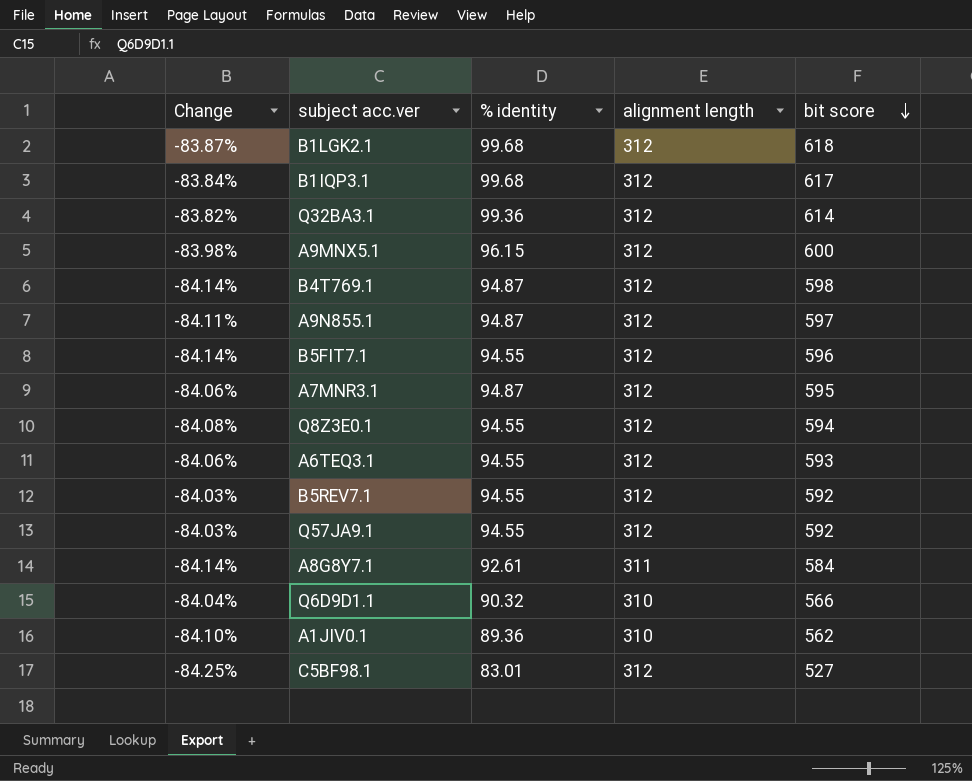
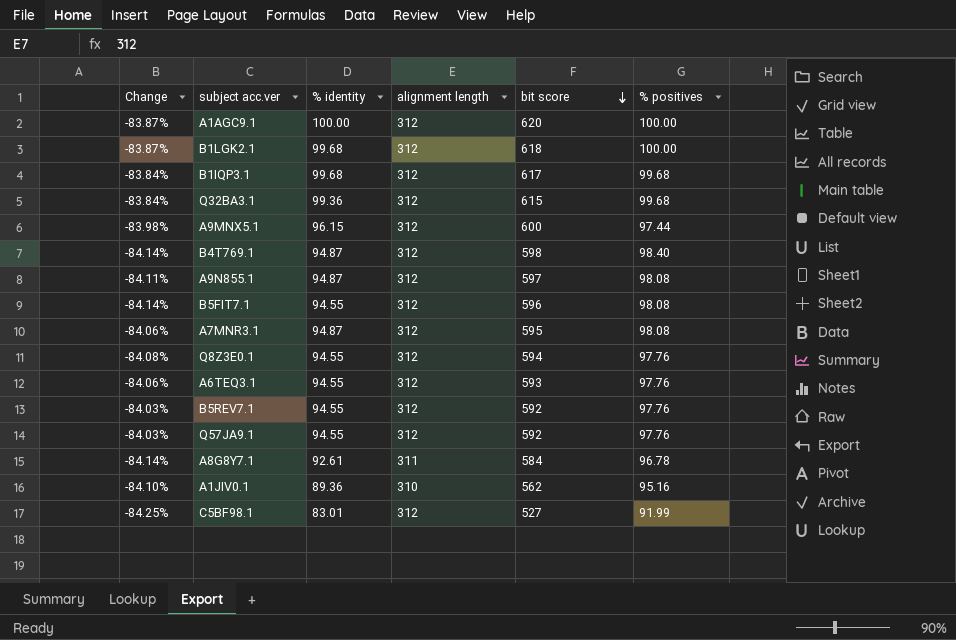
column % positives | position: none -> 6
row Q6D9D1.1: -84.04% | 90.32 | 310 | 566 -> none
row A1AGC9.1: none -> -83.87% | 100.00 | 312 | 620 | 100.00
Q32BA3.1 | Change: -83.82% -> -83.84%
Q32BA3.1 | bit score: 614 -> 615

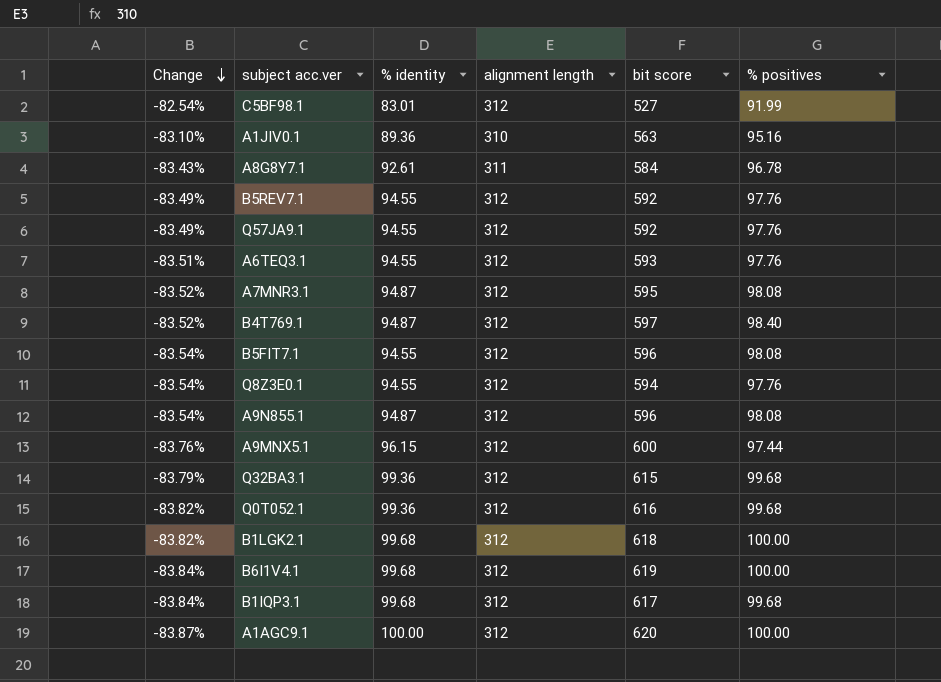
row order: bit score descending -> Change descending
column Change | formula: ([% identity] - [bit score]) / [bit score] -> ([% positives] - [bit score]) / [bit score]
A1JIV0.1 | bit score: 562 -> 563
B4T769.1 | bit score: 598 -> 597
A9N855.1 | bit score: 597 -> 596
row Q0T052.1: none -> -83.82% | 99.36 | 312 | 616 | 99.68
row B6I1V4.1: none -> -83.84% | 99.68 | 312 | 619 | 100.00

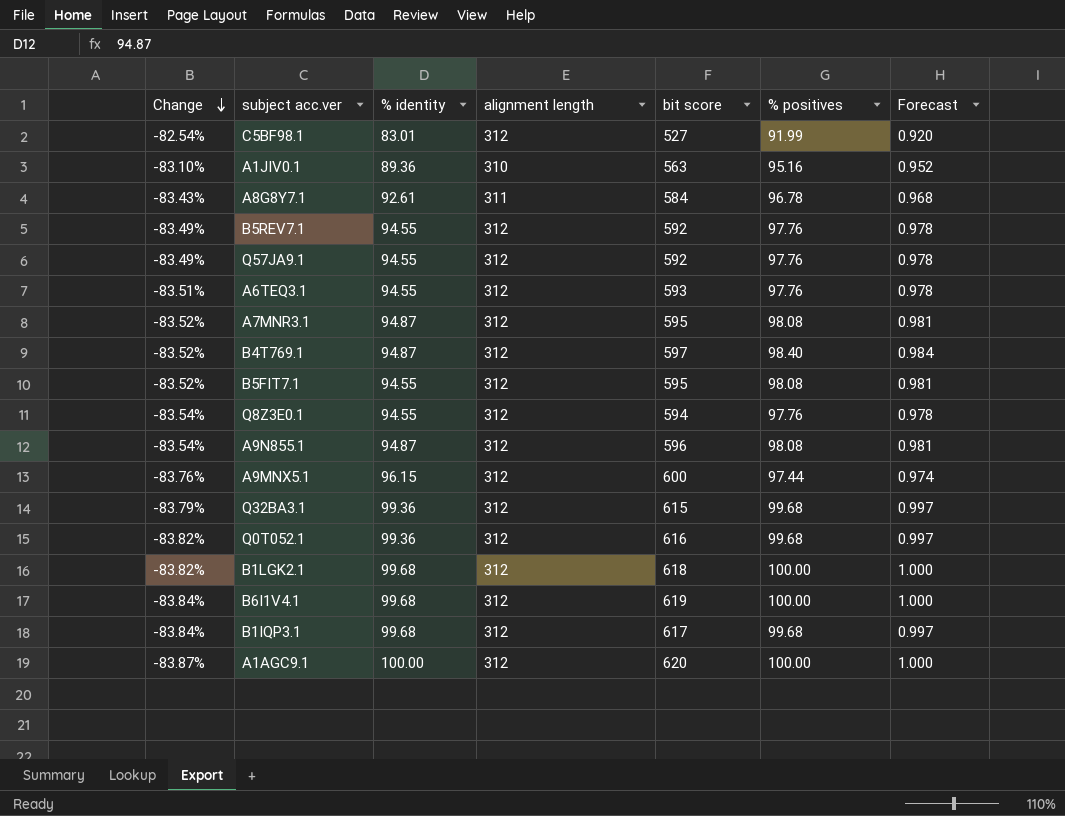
column Forecast | formula: none -> [% positives] * 0.01
B5FIT7.1 | Change: -83.54% -> -83.52%
B5FIT7.1 | bit score: 596 -> 595

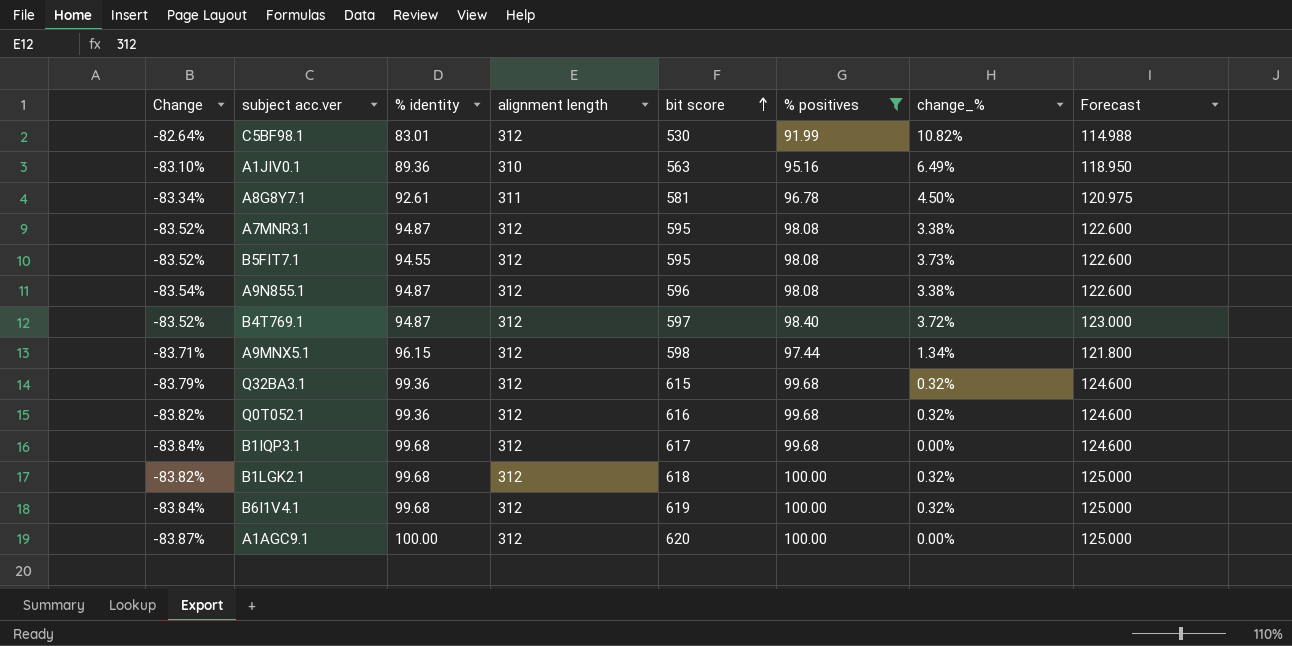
filter: none -> % positives != 97.76
row order: Change descending -> bit score ascending
column change_% | formula: none -> ([% positives] - [% identity]) / [% identity]
column Forecast | formula: [% positives] * 0.01 -> [% positives] * 1.25
C5BF98.1 | Change: -82.54% -> -82.64%
C5BF98.1 | bit score: 527 -> 530
A8G8Y7.1 | Change: -83.43% -> -83.34%
A8G8Y7.1 | bit score: 584 -> 581
A9MNX5.1 | Change: -83.76% -> -83.71%
A9MNX5.1 | bit score: 600 -> 598

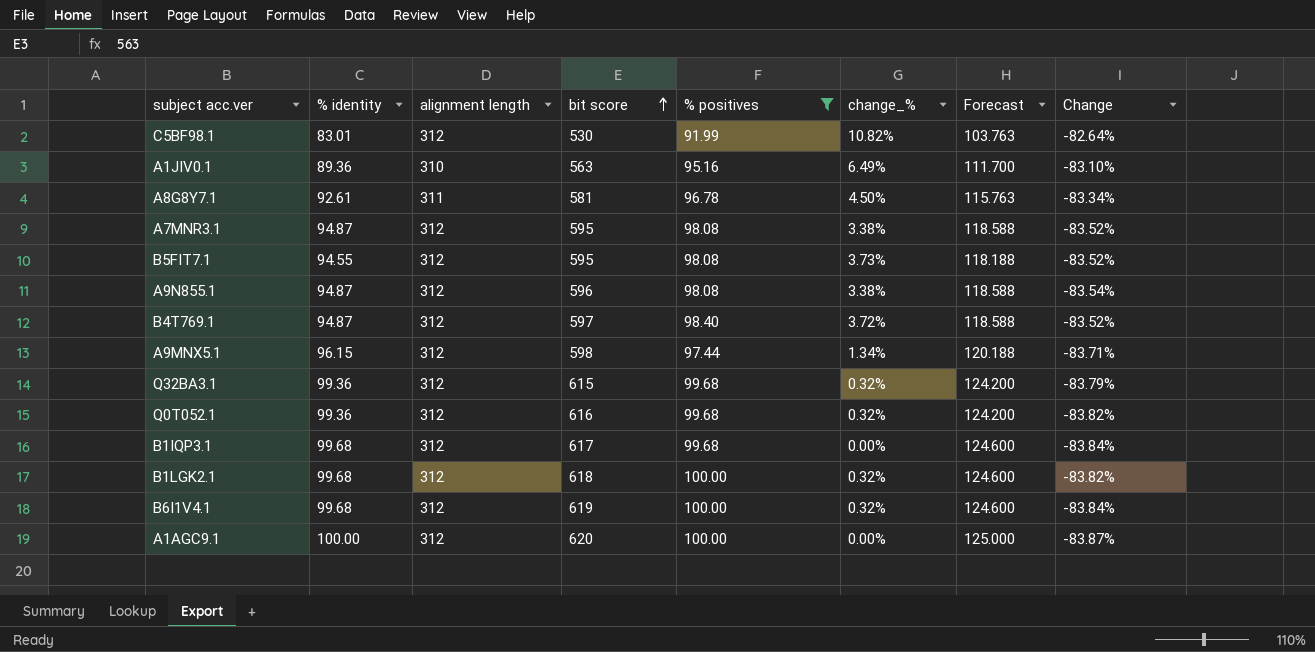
column Forecast | formula: [% positives] * 1.25 -> [% identity] * 1.25
column Change | position: 1 -> 8

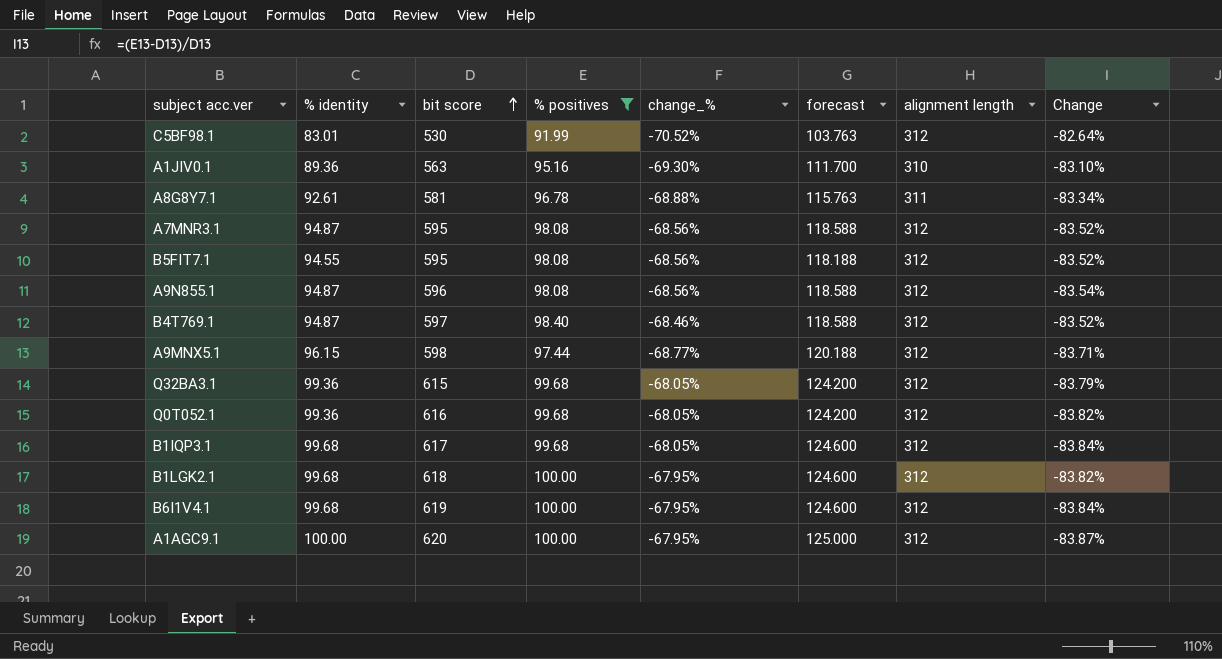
column change_% | formula: ([% positives] - [% identity]) / [% identity] -> ([% positives] - [alignment length]) / [alignment length]
column name: Forecast -> forecast
column alignment length | position: 3 -> 7

